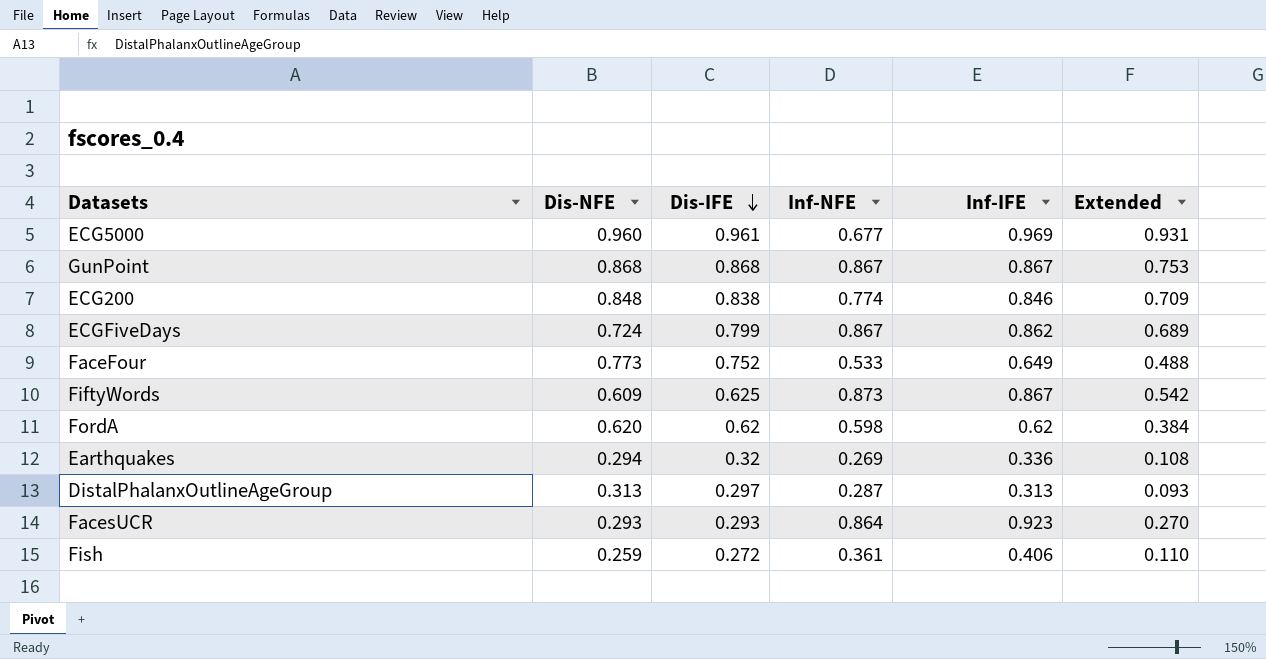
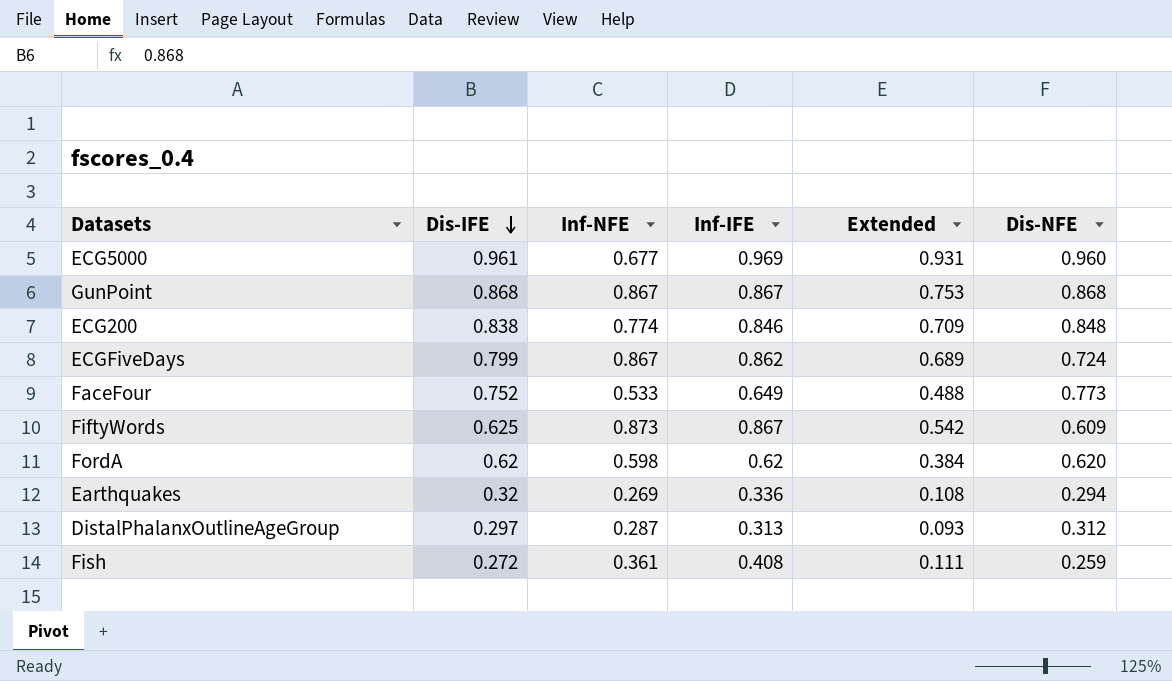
column Dis-NFE | position: 2 -> 6
row FacesUCR: 0.293 | 0.293 | 0.864 | 0.923 | 0.270 -> none
DistalPhalanxOutlineAgeGroup | Dis-NFE: 0.313 -> 0.312
Fish | Inf-IFE: 0.406 -> 0.408
Fish | Extended: 0.110 -> 0.111

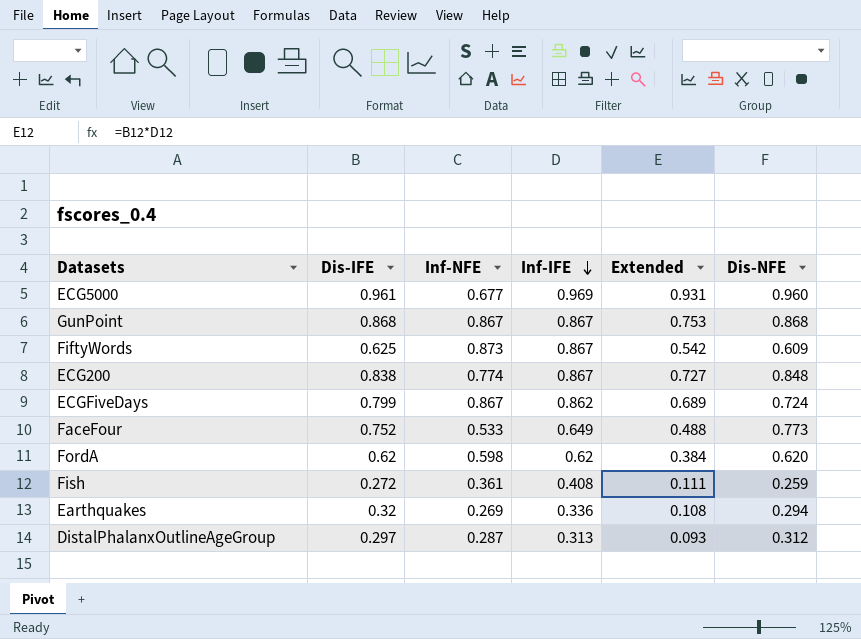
row order: Dis-IFE descending -> Inf-IFE descending
ECG200 | Inf-IFE: 0.846 -> 0.867
ECG200 | Extended: 0.709 -> 0.727

